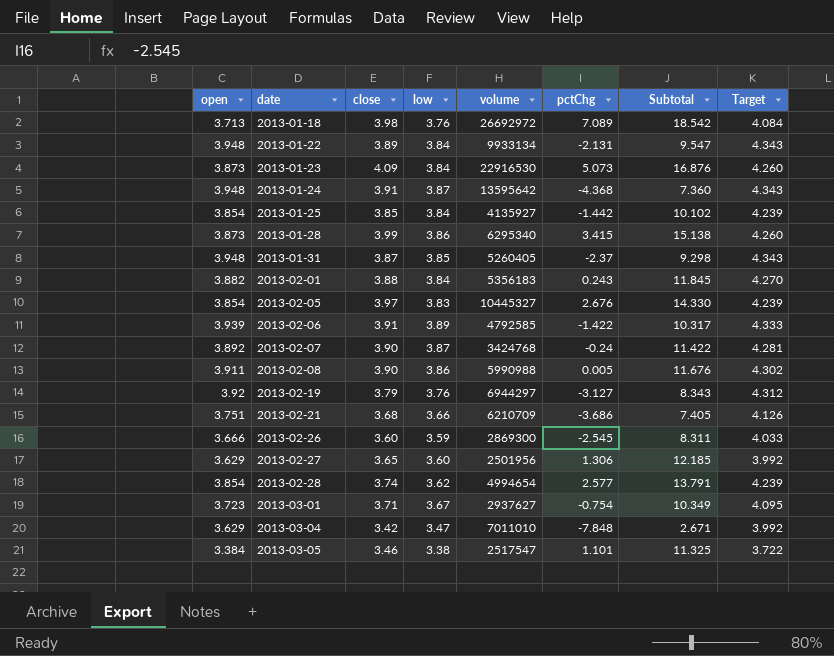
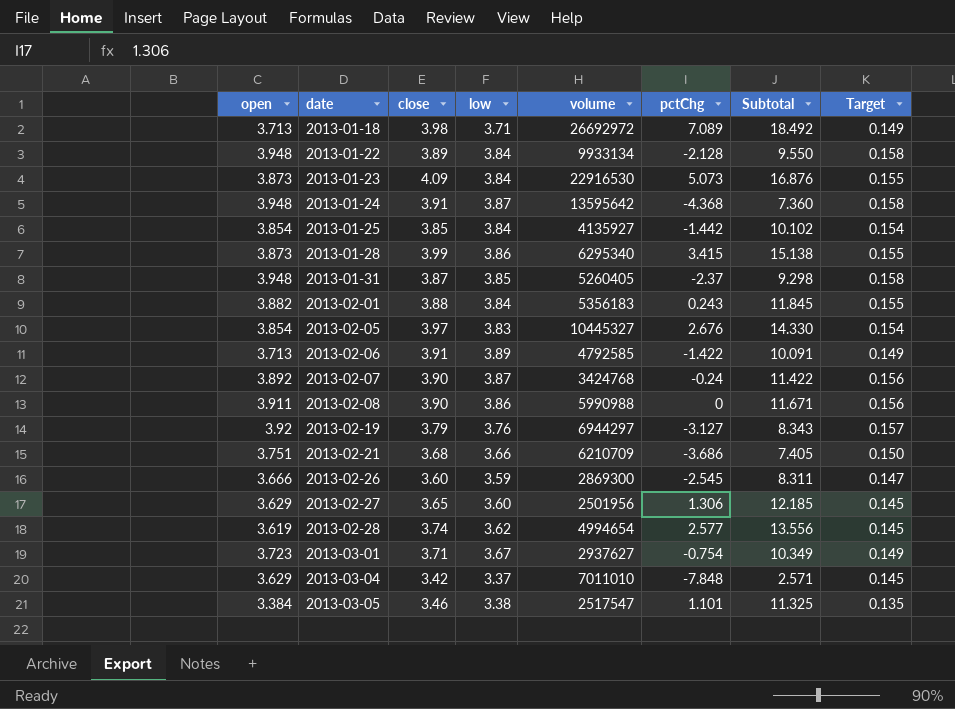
column Target | formula: [open] * 1.1 -> [open] * 0.04
2013-01-18 | low: 3.76 -> 3.71
2013-01-18 | Subtotal: 18.542 -> 18.492
2013-01-22 | pctChg: -2.131 -> -2.128
2013-01-22 | Subtotal: 9.547 -> 9.550
2013-02-06 | open: 3.939 -> 3.713
2013-02-06 | Subtotal: 10.317 -> 10.091
2013-02-08 | pctChg: 0.005 -> 0
2013-02-08 | Subtotal: 11.676 -> 11.671
2013-02-28 | open: 3.854 -> 3.619
2013-02-28 | Subtotal: 13.791 -> 13.556
2013-03-04 | low: 3.47 -> 3.37
2013-03-04 | Subtotal: 2.671 -> 2.571

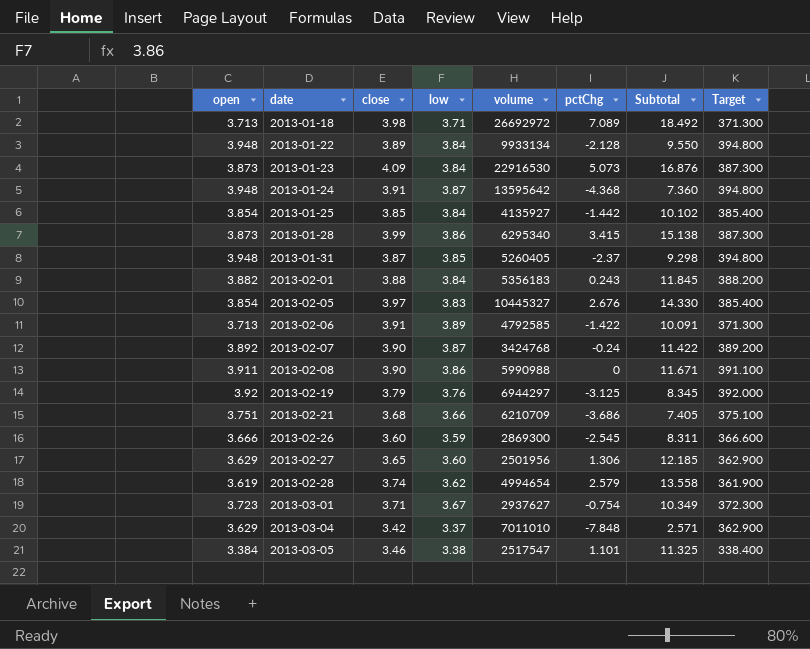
column Target | formula: [open] * 0.04 -> [open] * 100
2013-02-19 | pctChg: -3.127 -> -3.125
2013-02-19 | Subtotal: 8.343 -> 8.345
2013-02-28 | pctChg: 2.577 -> 2.579
2013-02-28 | Subtotal: 13.556 -> 13.558

